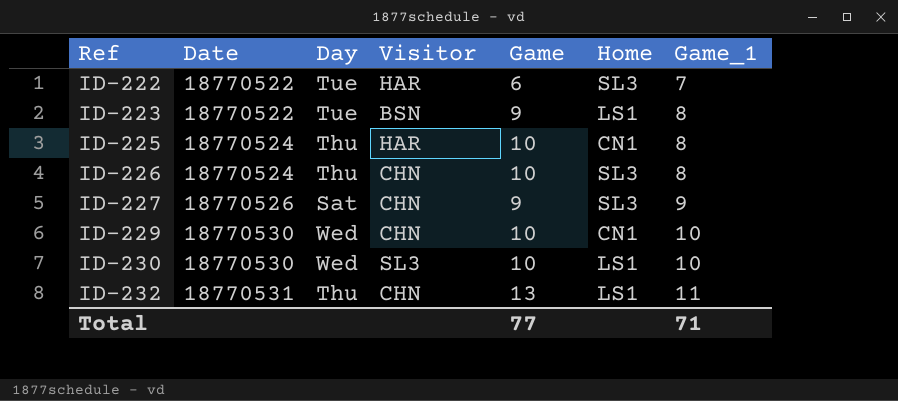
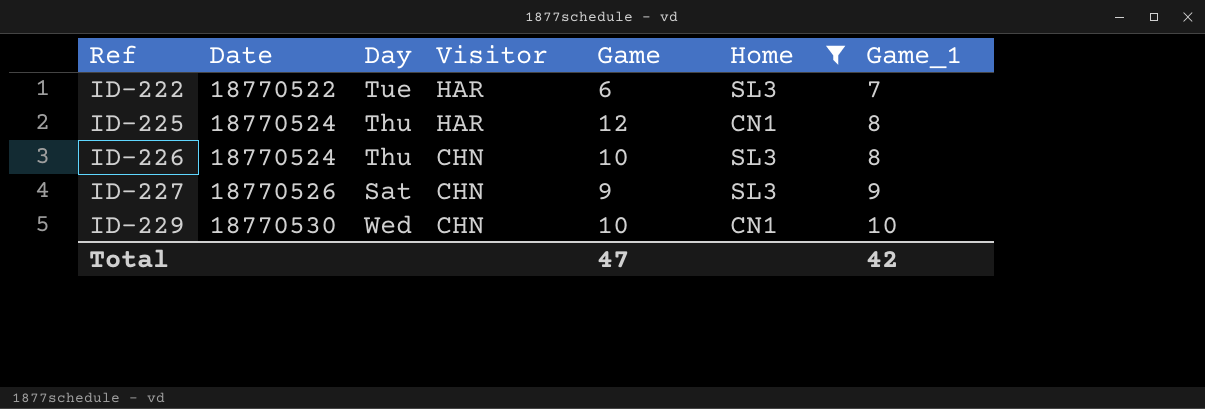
filter: none -> Home != LS1
ID-225 | Game: 10 -> 12
Total | Game: 77 -> 47
Total | Game_1: 71 -> 42

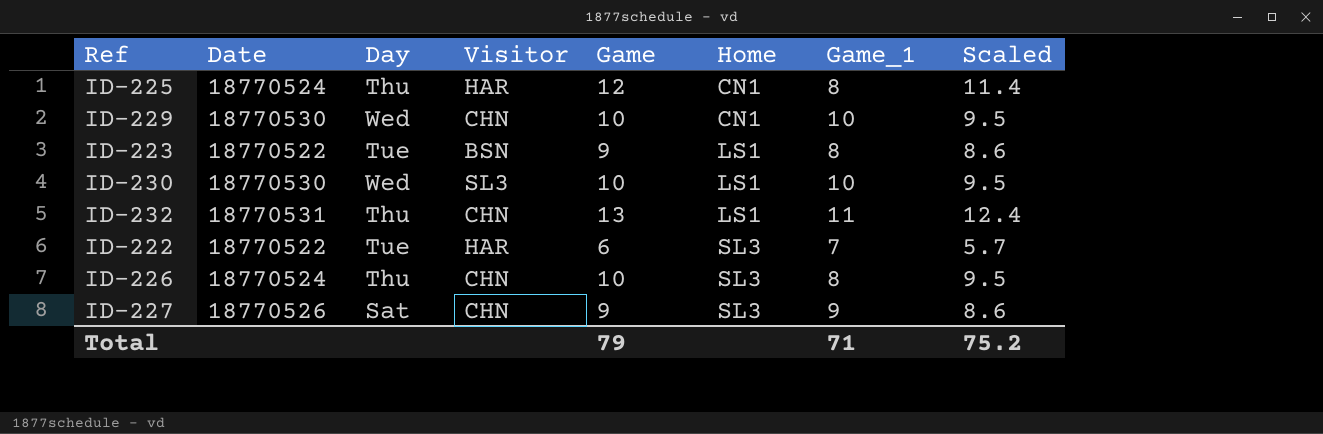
filter: Home != LS1 -> none
row order: Ref ascending -> Home ascending
column Scaled | formula: none -> [Game] * 0.95
Total | Game: 47 -> 79
Total | Game_1: 42 -> 71

